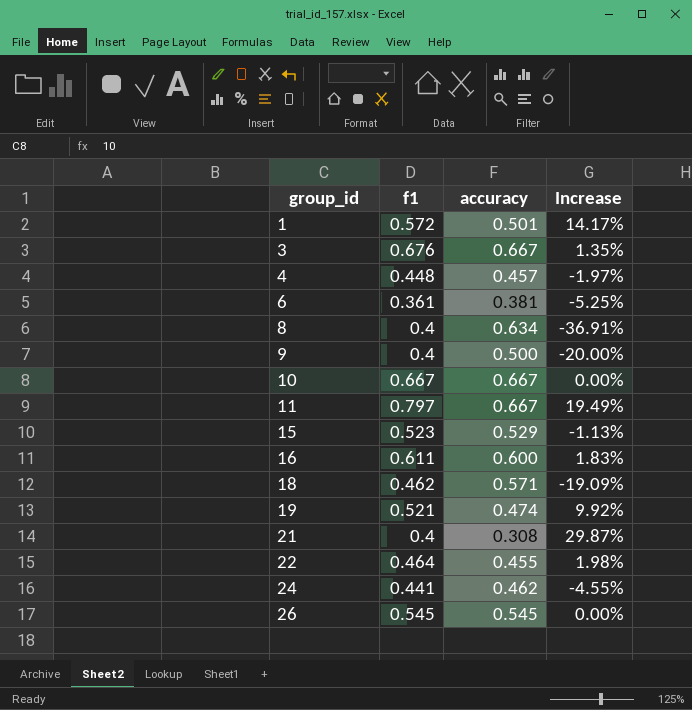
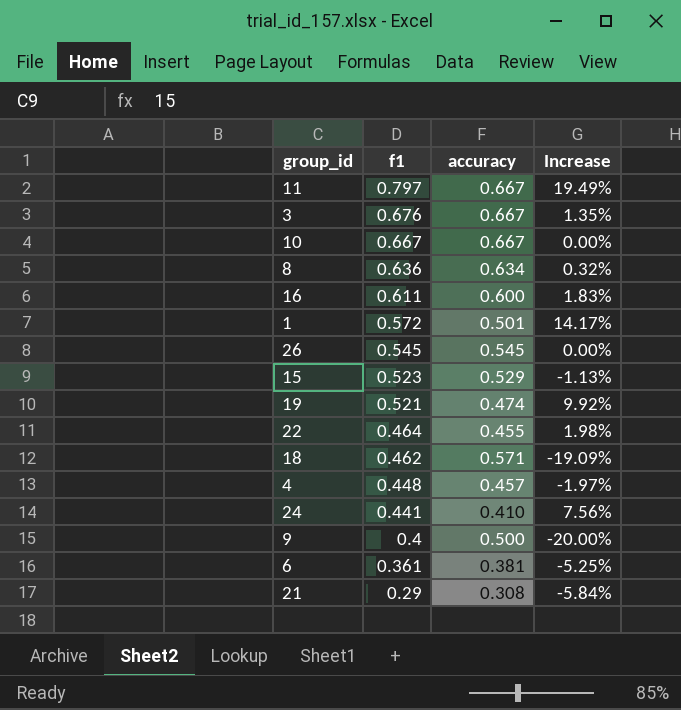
row order: group_id ascending -> f1 descending
8 | f1: 0.4 -> 0.636
8 | Increase: -36.91% -> 0.32%
24 | accuracy: 0.462 -> 0.410
24 | Increase: -4.55% -> 7.56%
21 | f1: 0.4 -> 0.29
21 | Increase: 29.87% -> -5.84%

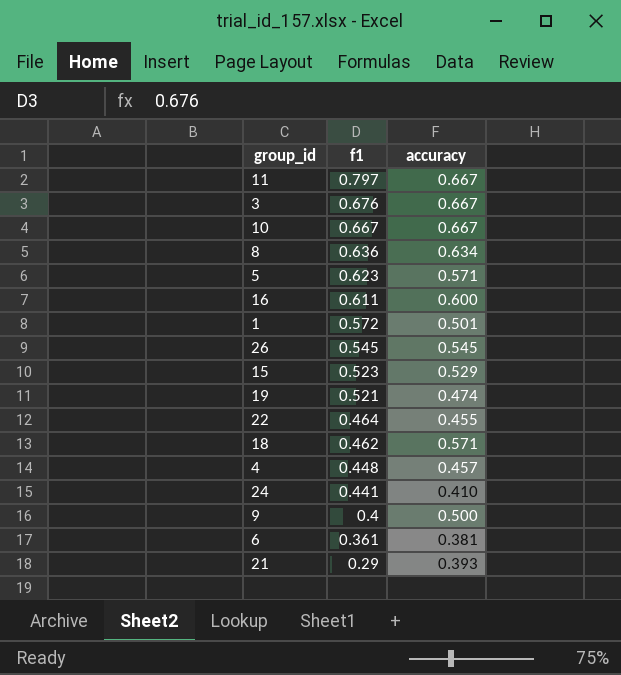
column Increase | formula: ([f1] - [accuracy]) / [accuracy] -> none
row 5: none -> 0.623 | 0.571
21 | accuracy: 0.308 -> 0.393

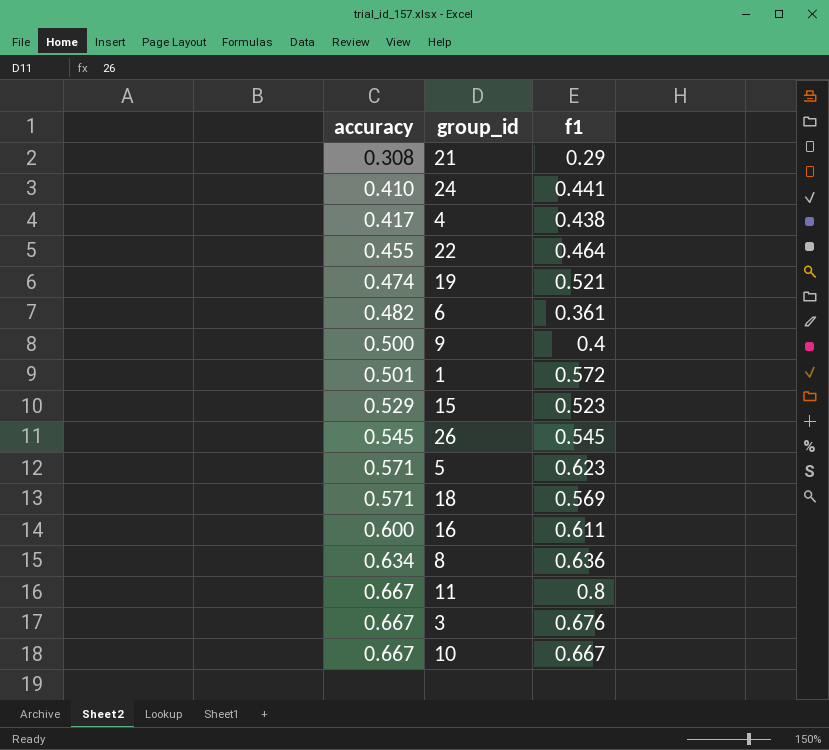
row order: f1 descending -> accuracy ascending
column accuracy | position: 3 -> 1
21 | accuracy: 0.393 -> 0.308
4 | accuracy: 0.457 -> 0.417
4 | f1: 0.448 -> 0.438
6 | accuracy: 0.381 -> 0.482
18 | f1: 0.462 -> 0.569
11 | f1: 0.797 -> 0.8

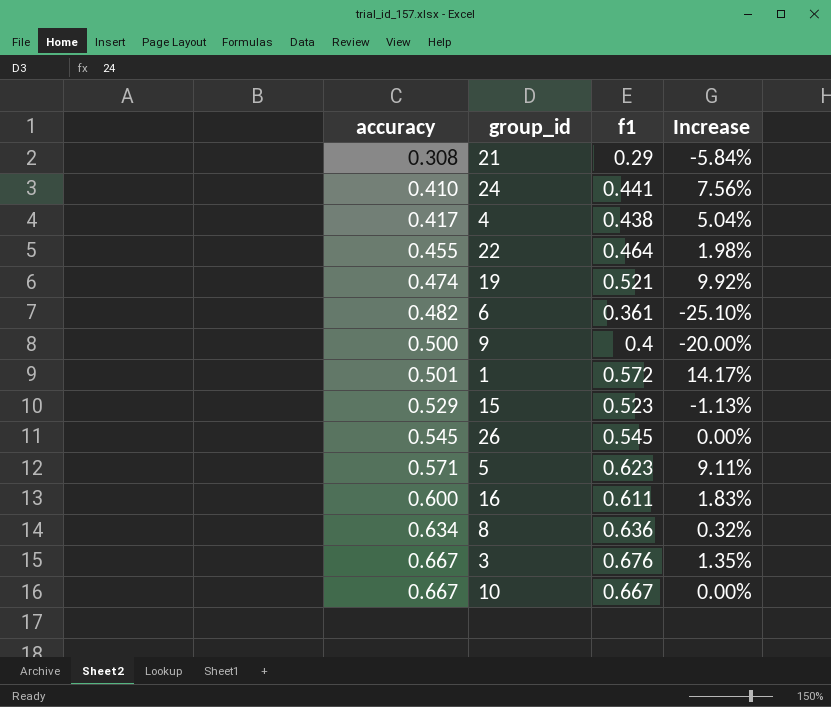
column Increase | formula: none -> ([f1] - [accuracy]) / [accuracy]
row 18: 0.571 | 0.569 -> none
row 11: 0.667 | 0.8 -> none

